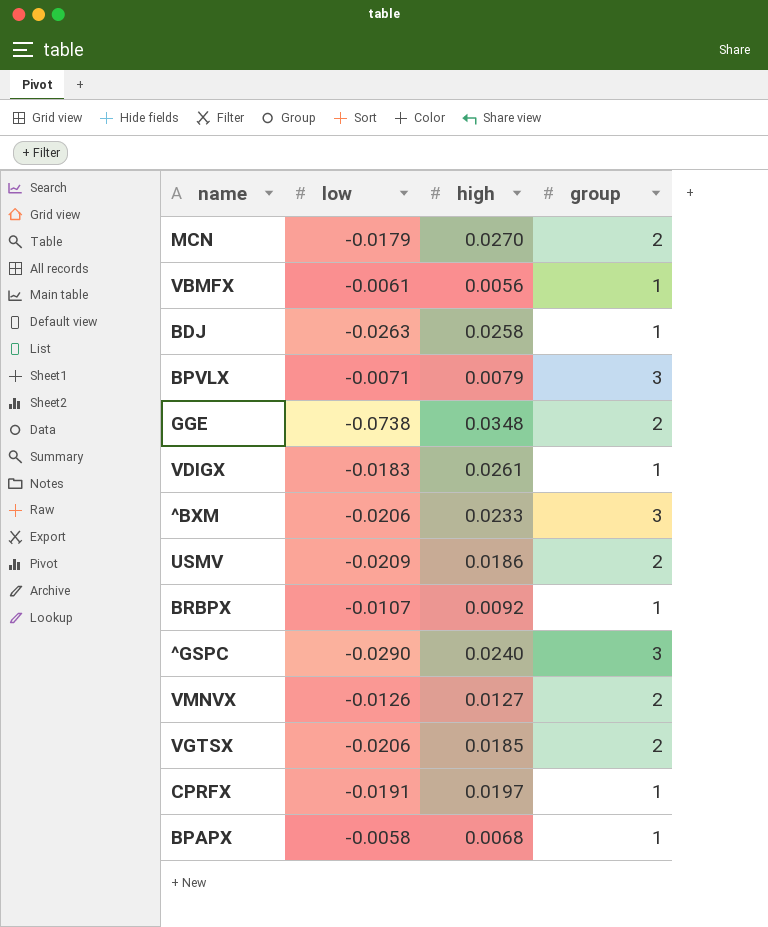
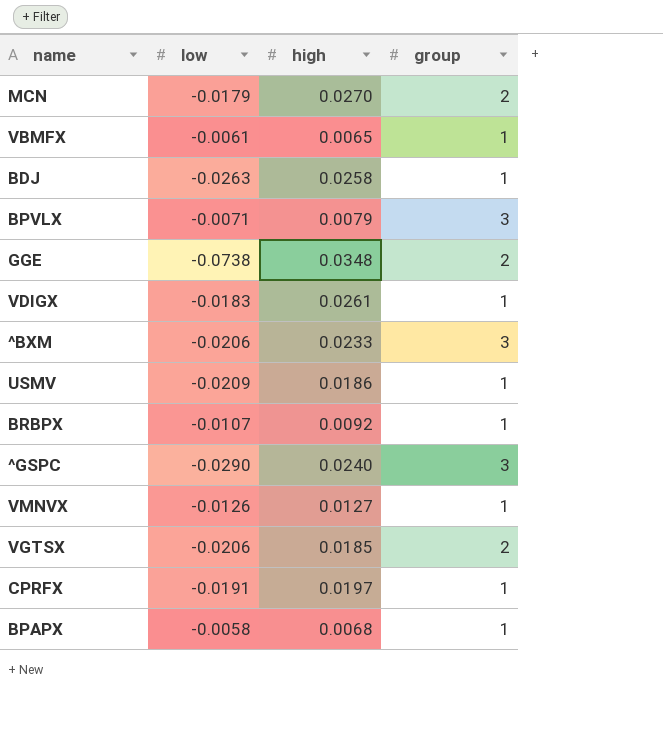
VBMFX | high: 0.0056 -> 0.0065
USMV | group: 2 -> 1
VMNVX | group: 2 -> 1

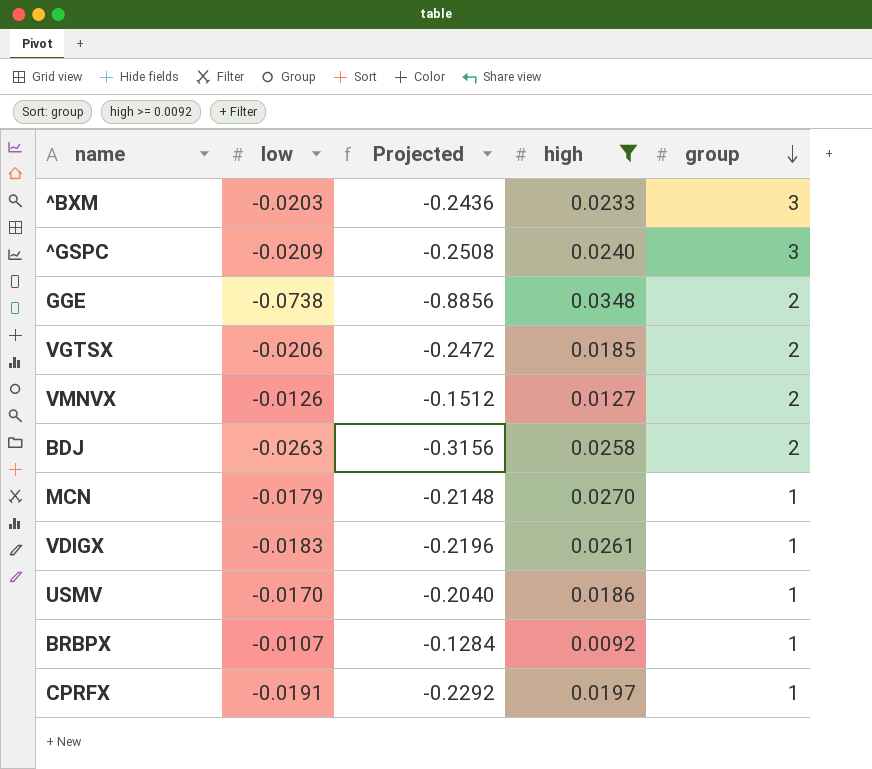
filter: none -> high >= 0.0092
row order: none -> group descending
column Projected | formula: none -> [low] * 12
^BXM | low: -0.0206 -> -0.0203
^GSPC | low: -0.0290 -> -0.0209
VMNVX | group: 1 -> 2
BDJ | group: 1 -> 2
MCN | group: 2 -> 1
USMV | low: -0.0209 -> -0.0170

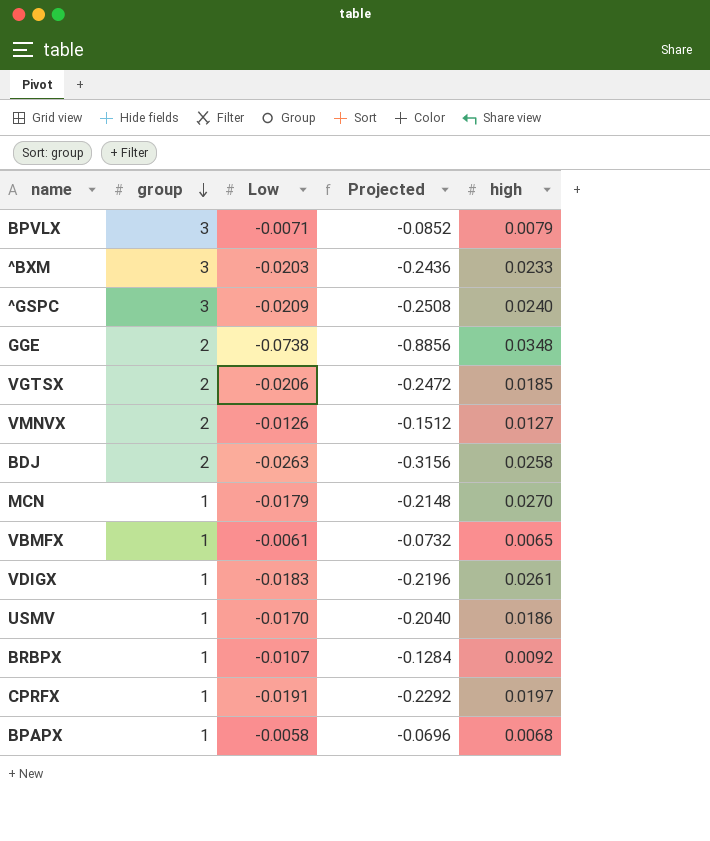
filter: high >= 0.0092 -> none
column group | position: 5 -> 2
column name: low -> Low

